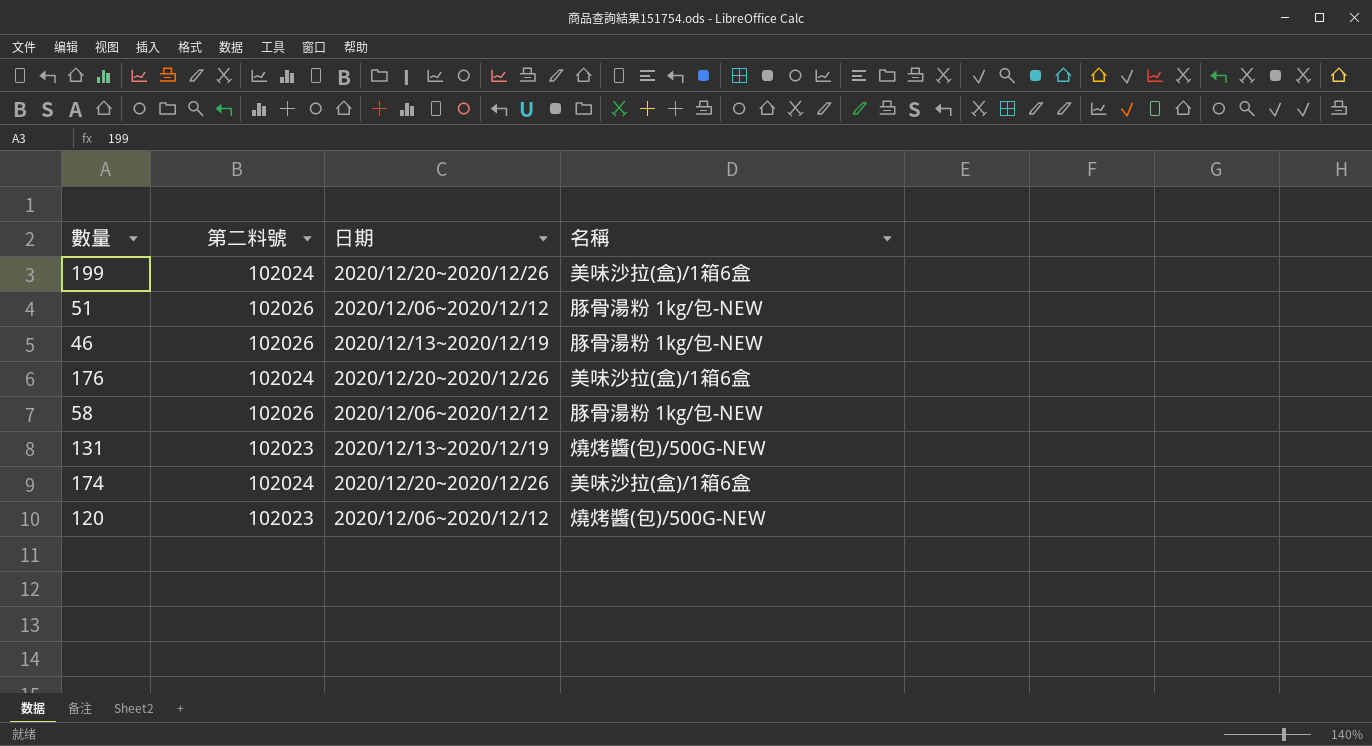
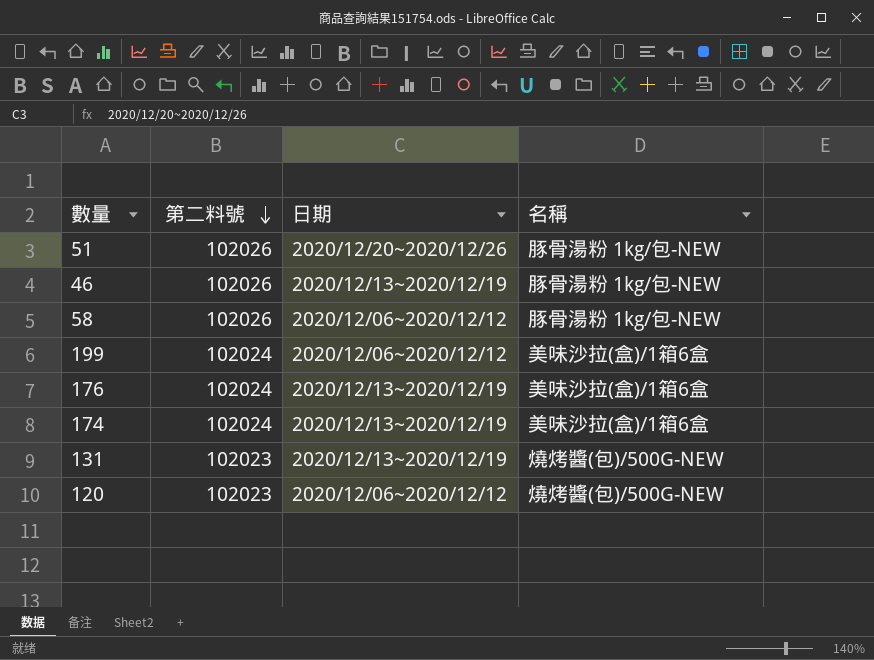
row order: none -> 第二料號 descending
51 | 日期: 2020/12/06~2020/12/12 -> 2020/12/20~2020/12/26
199 | 日期: 2020/12/20~2020/12/26 -> 2020/12/06~2020/12/12
176 | 日期: 2020/12/20~2020/12/26 -> 2020/12/13~2020/12/19
174 | 日期: 2020/12/20~2020/12/26 -> 2020/12/13~2020/12/19

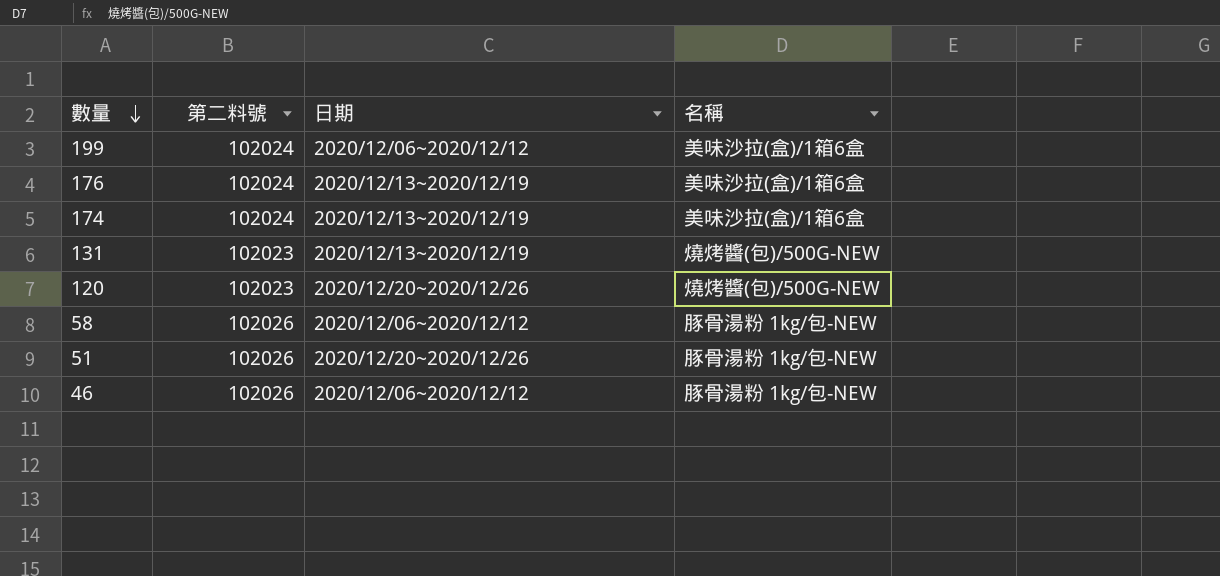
row order: 第二料號 descending -> 數量 descending
120 | 日期: 2020/12/06~2020/12/12 -> 2020/12/20~2020/12/26
46 | 日期: 2020/12/13~2020/12/19 -> 2020/12/06~2020/12/12

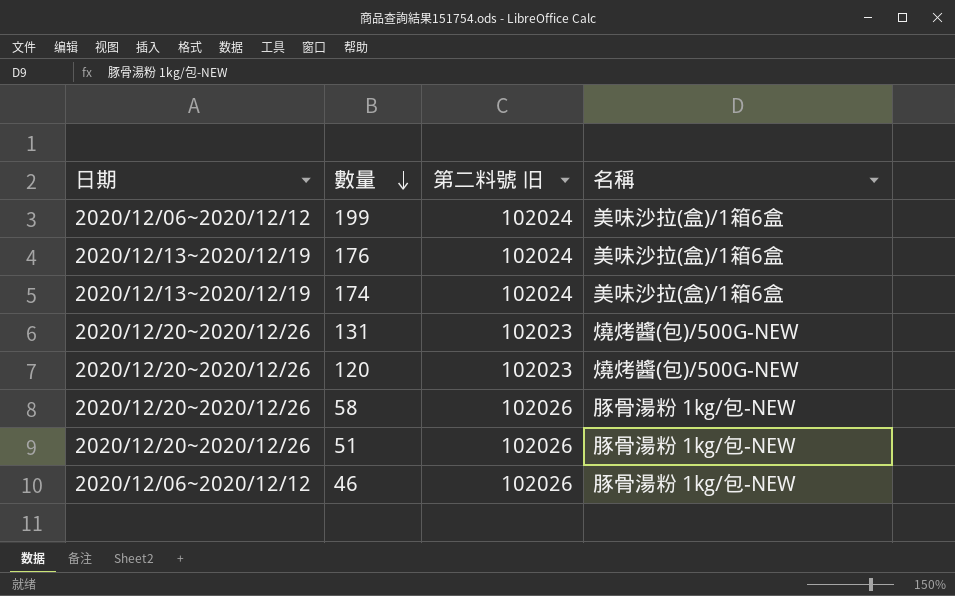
column 日期 | position: 3 -> 1
column name: 第二料號 -> 第二料號 旧
131 | 日期: 2020/12/13~2020/12/19 -> 2020/12/20~2020/12/26
58 | 日期: 2020/12/06~2020/12/12 -> 2020/12/20~2020/12/26

